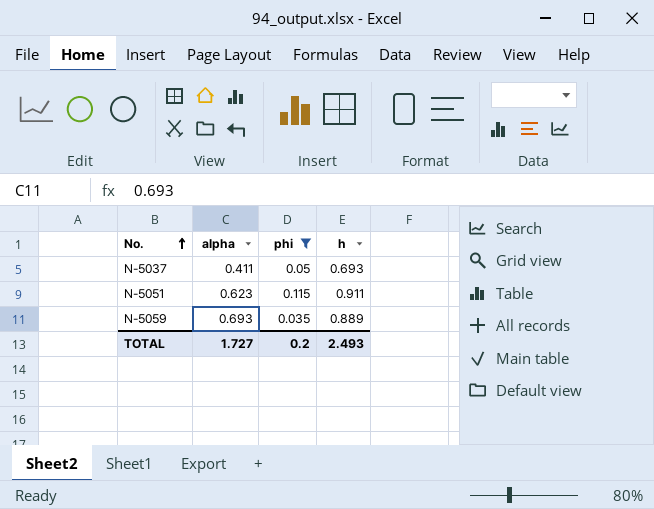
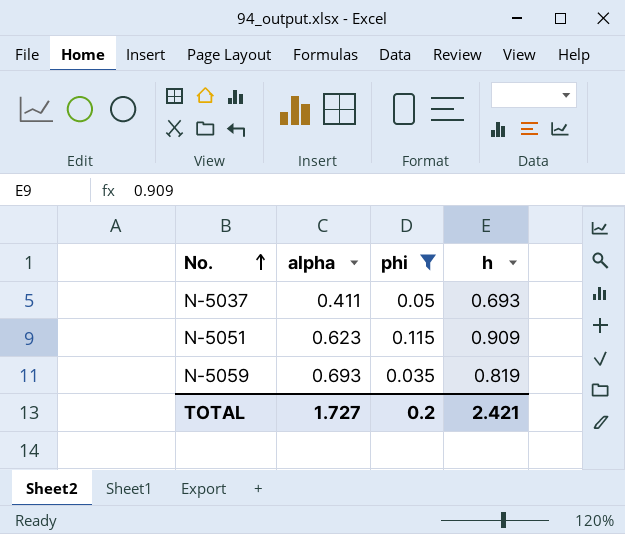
N-5051 | h: 0.911 -> 0.909
N-5059 | h: 0.889 -> 0.819
TOTAL | h: 2.493 -> 2.421

